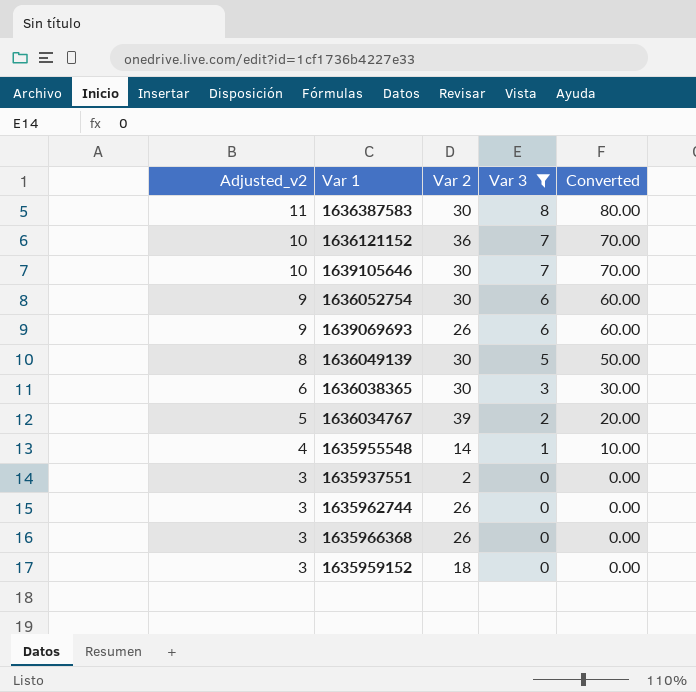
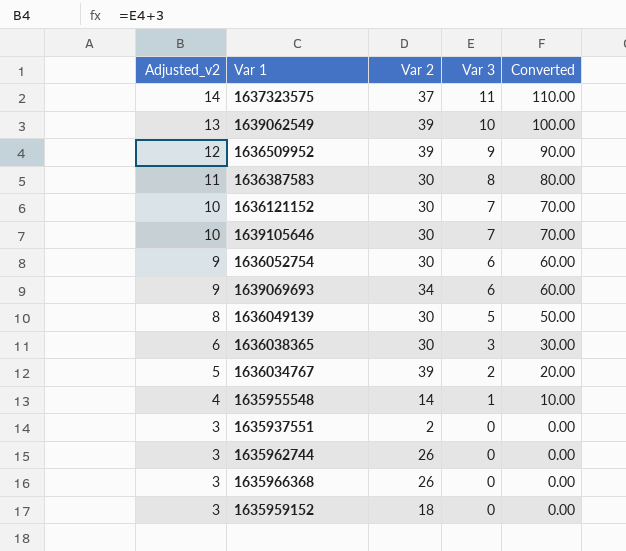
filter: Var 3 <= 8 -> none
1636121152 | Var 2: 36 -> 30
1639069693 | Var 2: 26 -> 34

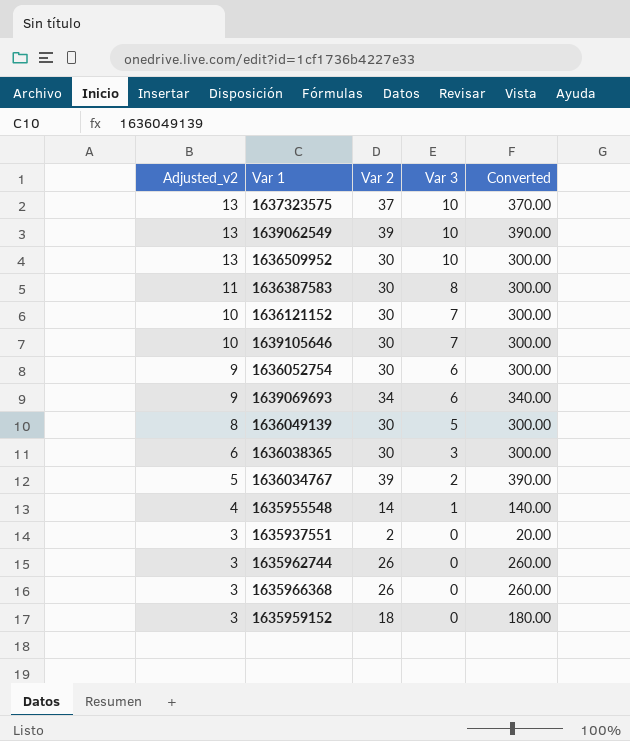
column Converted | formula: [Var 3] * 10 -> [Var 2] * 10
1637323575 | Adjusted_v2: 14 -> 13
1637323575 | Var 3: 11 -> 10
1636509952 | Adjusted_v2: 12 -> 13
1636509952 | Var 2: 39 -> 30
1636509952 | Var 3: 9 -> 10

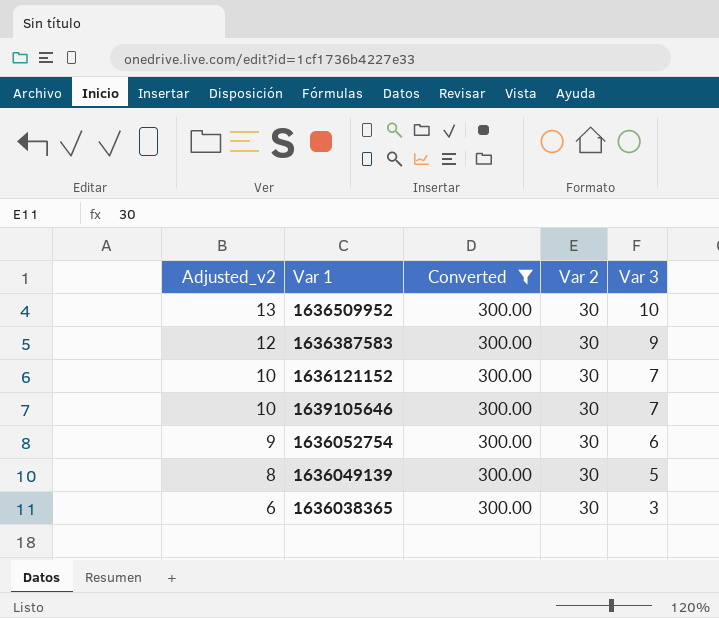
filter: none -> Converted = 300.00
column Converted | position: 5 -> 3
1636387583 | Adjusted_v2: 11 -> 12
1636387583 | Var 3: 8 -> 9

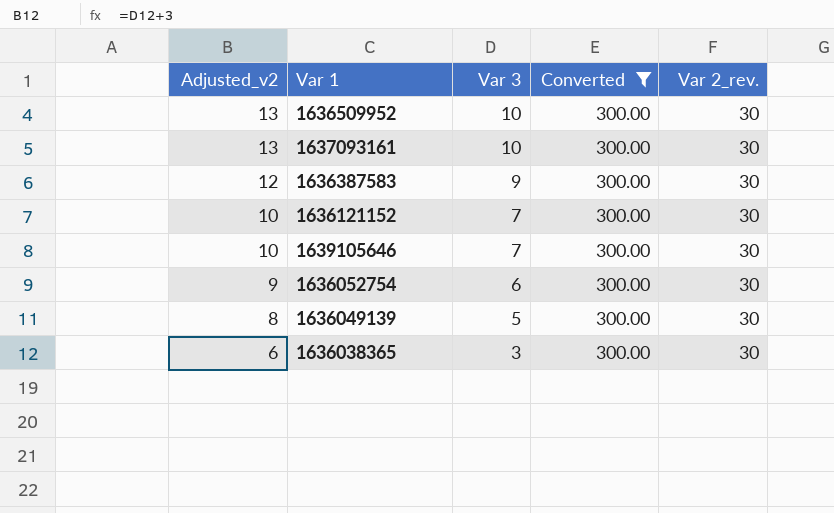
column Var 3 | position: 5 -> 3
column name: Var 2 -> Var 2_rev.
row 1637093161: none -> 13 | 10 | 300.00 | 30

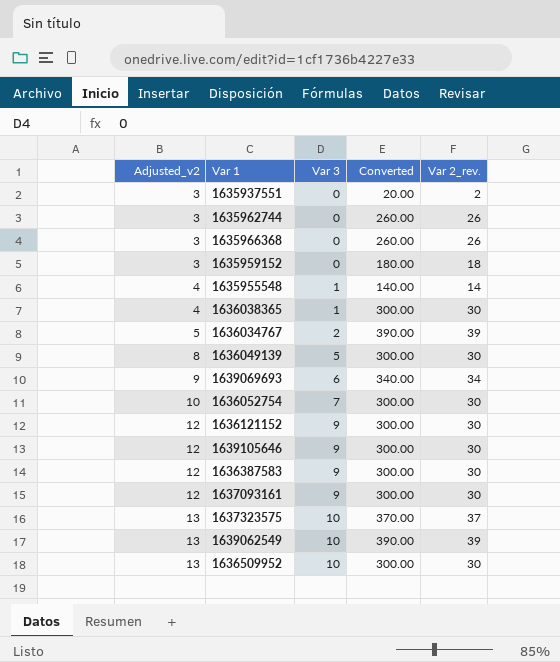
filter: Converted = 300.00 -> none
row order: Adjusted_v2 descending -> Adjusted_v2 ascending
1636038365 | Adjusted_v2: 6 -> 4
1636038365 | Var 3: 3 -> 1
1636052754 | Adjusted_v2: 9 -> 10
1636052754 | Var 3: 6 -> 7
1636121152 | Adjusted_v2: 10 -> 12
1636121152 | Var 3: 7 -> 9
1639105646 | Adjusted_v2: 10 -> 12
1639105646 | Var 3: 7 -> 9
1637093161 | Adjusted_v2: 13 -> 12
1637093161 | Var 3: 10 -> 9

